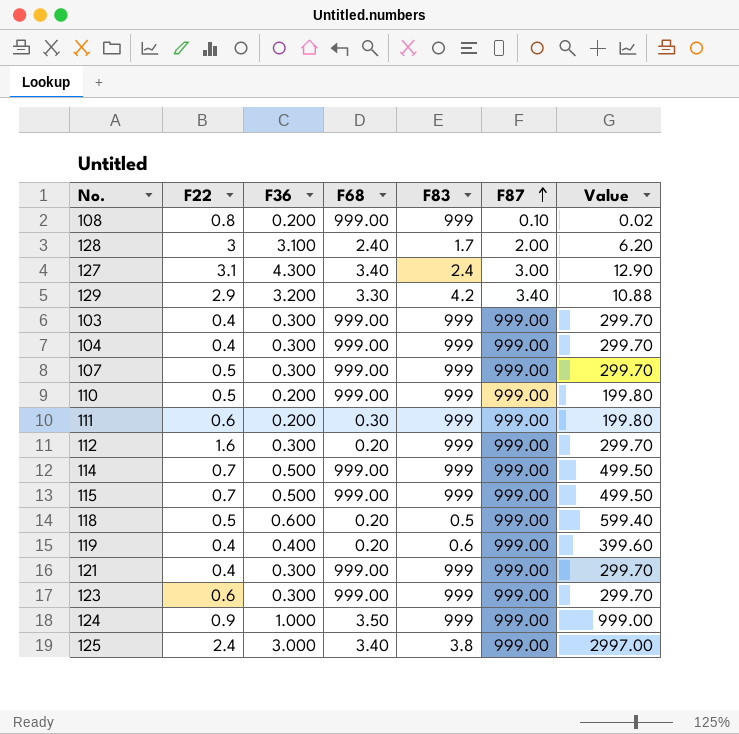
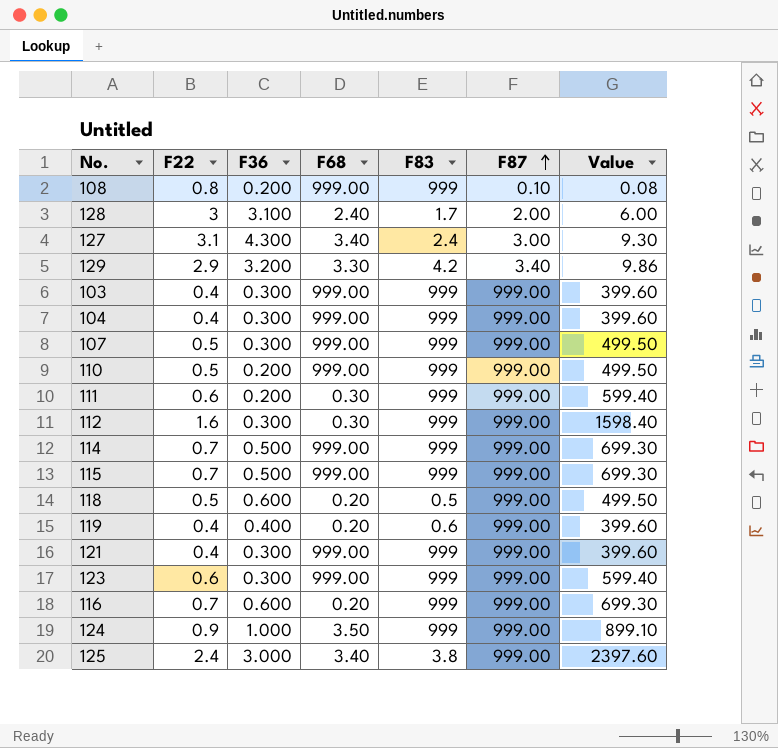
column Value | formula: [F36] * [F87] -> [F22] * [F87]
112 | F68: 0.20 -> 0.30
row 116: none -> 0.7 | 0.600 | 0.20 | 999 | 999.00 | 699.30

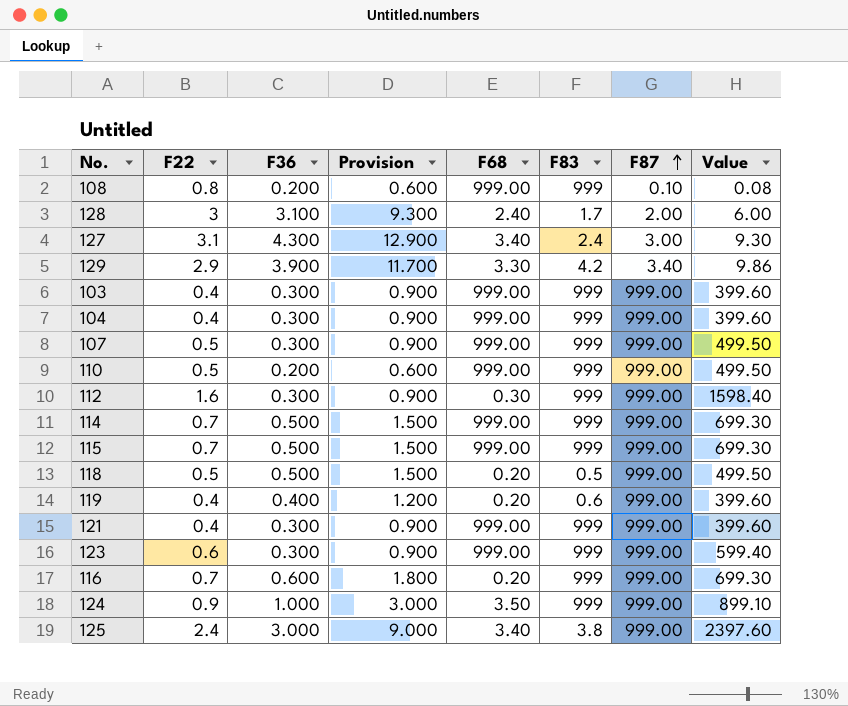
column Provision | formula: none -> [F36] * 3
row 111: 0.6 | 0.200 | 0.30 | 999 | 999.00 | 599.40 -> none
129 | F36: 3.200 -> 3.900
118 | F36: 0.600 -> 0.500

